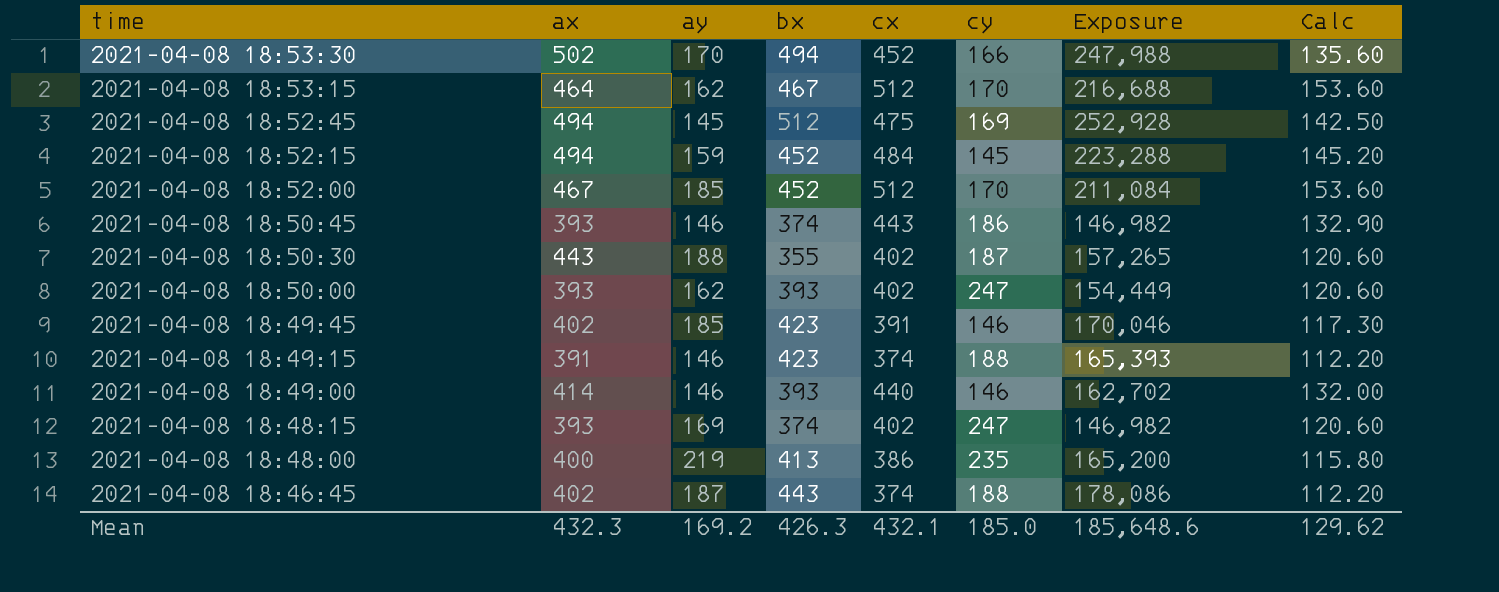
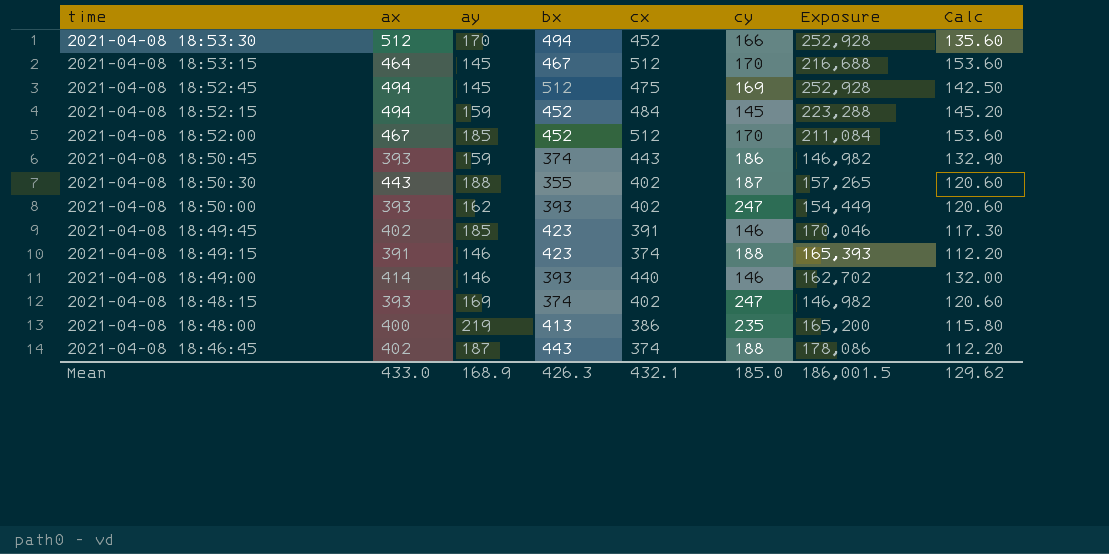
2021-04-08 18:53:30 | ax: 502 -> 512
2021-04-08 18:53:30 | Exposure: 247,988 -> 252,928
2021-04-08 18:53:15 | ay: 162 -> 145
2021-04-08 18:50:45 | ay: 146 -> 159
Mean | ax: 432.3 -> 433.0
Mean | ay: 169.2 -> 168.9
Mean | Exposure: 185,648.6 -> 186,001.5

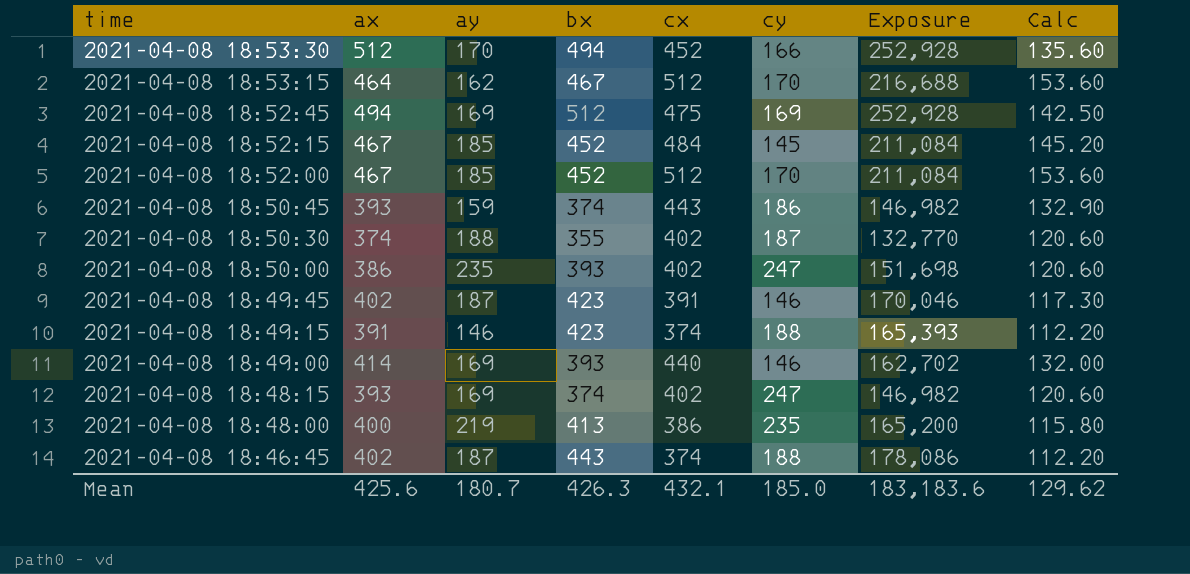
2021-04-08 18:53:15 | ay: 145 -> 162
2021-04-08 18:52:45 | ay: 145 -> 169
2021-04-08 18:52:15 | ax: 494 -> 467
2021-04-08 18:52:15 | ay: 159 -> 185
2021-04-08 18:52:15 | Exposure: 223,288 -> 211,084
2021-04-08 18:50:30 | ax: 443 -> 374
2021-04-08 18:50:30 | Exposure: 157,265 -> 132,770
2021-04-08 18:50:00 | ax: 393 -> 386
2021-04-08 18:50:00 | ay: 162 -> 235
2021-04-08 18:50:00 | Exposure: 154,449 -> 151,698
2021-04-08 18:49:45 | ay: 185 -> 187
2021-04-08 18:49:00 | ay: 146 -> 169
Mean | ax: 433.0 -> 425.6
Mean | ay: 168.9 -> 180.7
Mean | Exposure: 186,001.5 -> 183,183.6

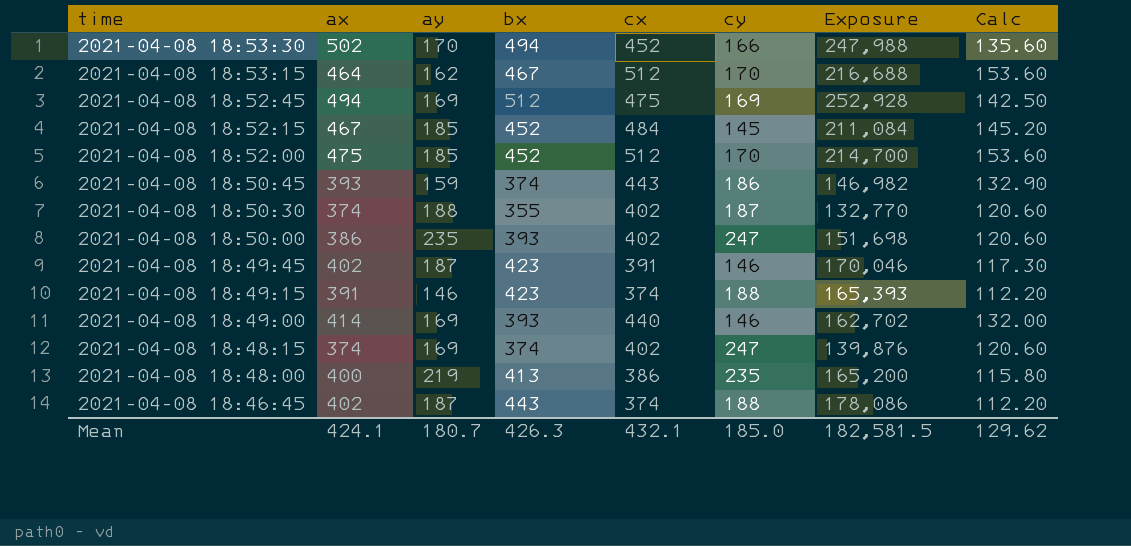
2021-04-08 18:53:30 | ax: 512 -> 502
2021-04-08 18:53:30 | Exposure: 252,928 -> 247,988
2021-04-08 18:52:00 | ax: 467 -> 475
2021-04-08 18:52:00 | Exposure: 211,084 -> 214,700
2021-04-08 18:48:15 | ax: 393 -> 374
2021-04-08 18:48:15 | Exposure: 146,982 -> 139,876
Mean | ax: 425.6 -> 424.1
Mean | Exposure: 183,183.6 -> 182,581.5

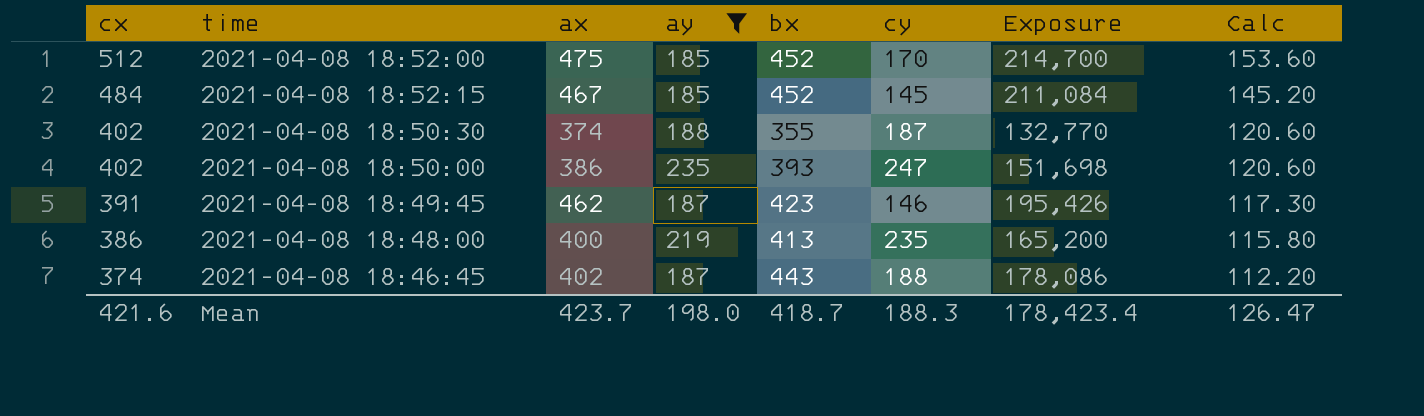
filter: none -> ay >= 185
row order: time descending -> cx descending
column cx | position: 5 -> 1
2021-04-08 18:49:45 | ax: 402 -> 462
2021-04-08 18:49:45 | Exposure: 170,046 -> 195,426
Mean | cx: 432.1 -> 421.6
Mean | ax: 424.1 -> 423.7
Mean | ay: 180.7 -> 198.0
Mean | bx: 426.3 -> 418.7
Mean | cy: 185.0 -> 188.3
Mean | Exposure: 182,581.5 -> 178,423.4
Mean | Calc: 129.62 -> 126.47

